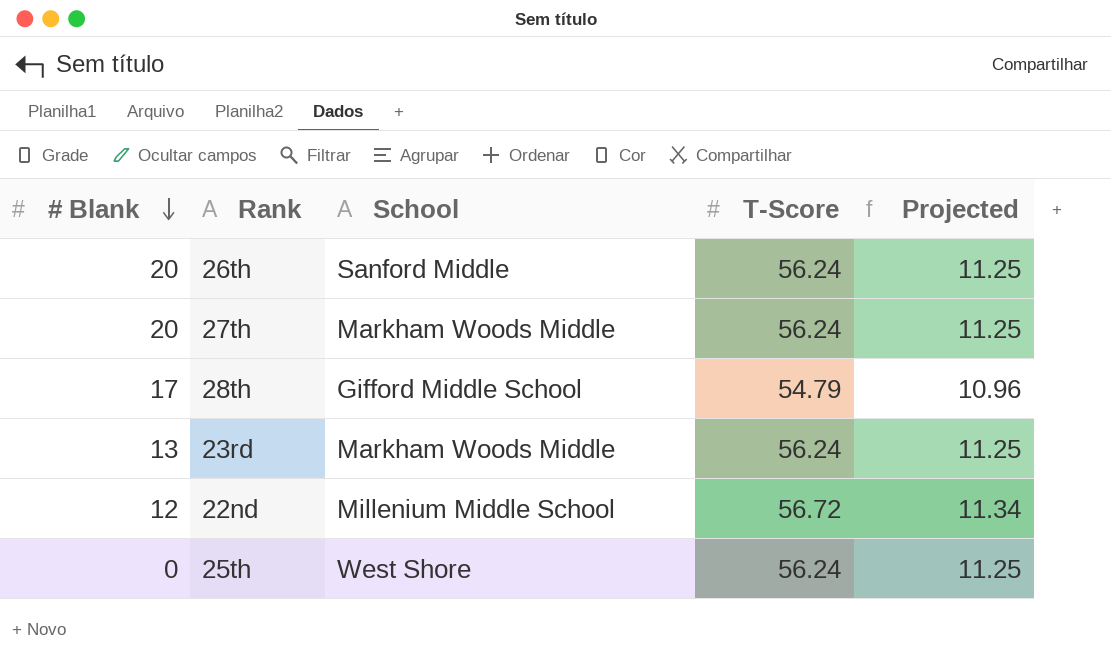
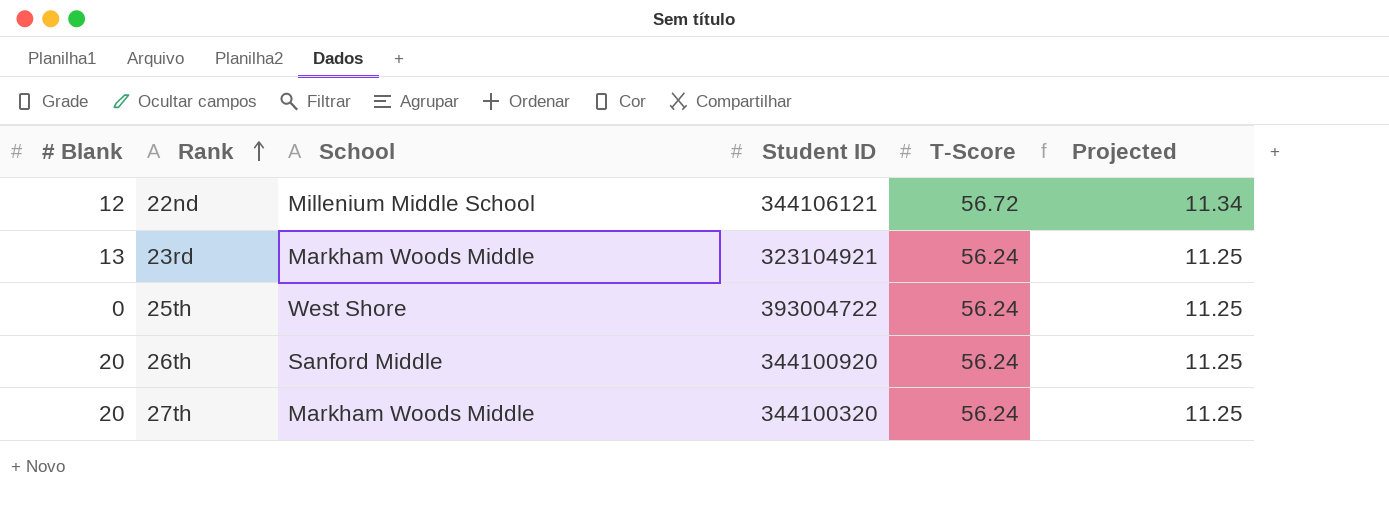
row order: # Blank descending -> Rank ascending
column Student ID | position: none -> 4
row 28th: 17 | Gifford Middle School | 54.79 | 10.96 -> none

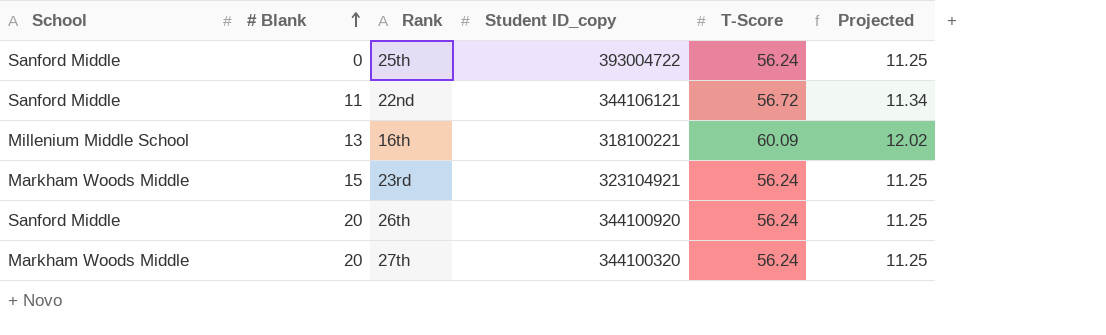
row order: Rank ascending -> # Blank ascending
column School | position: 3 -> 1
column name: Student ID -> Student ID_copy
25th | School: West Shore -> Sanford Middle
22nd | School: Millenium Middle School -> Sanford Middle
22nd | # Blank: 12 -> 11
row 16th: none -> Millenium Middle School | 13 | 318100221 | 60.09 | 12.02
23rd | # Blank: 13 -> 15

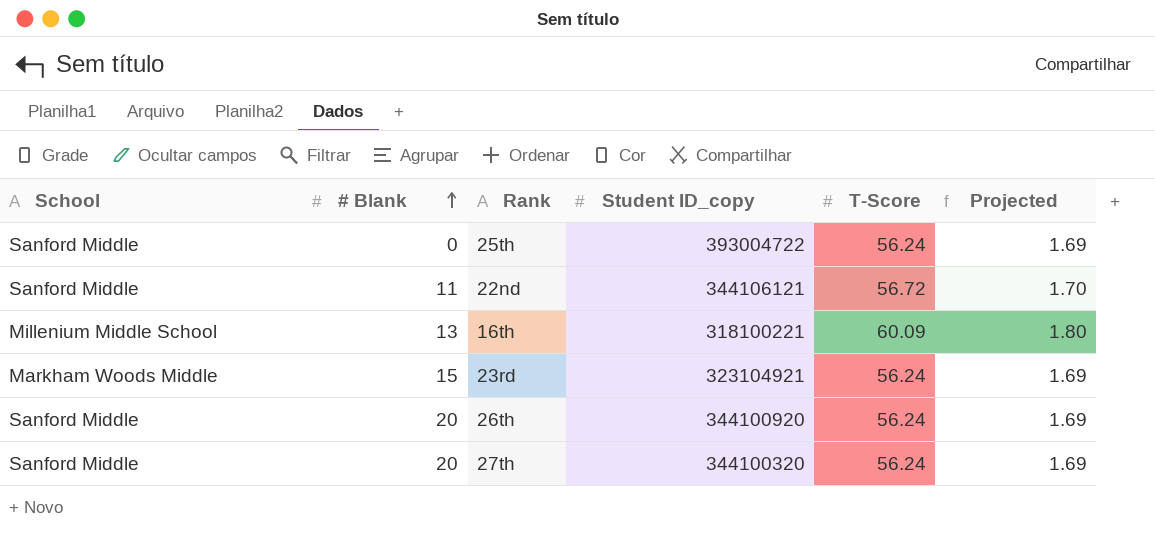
column Projected | formula: [T-Score] * 0.2 -> [T-Score] * 0.03
27th | School: Markham Woods Middle -> Sanford Middle

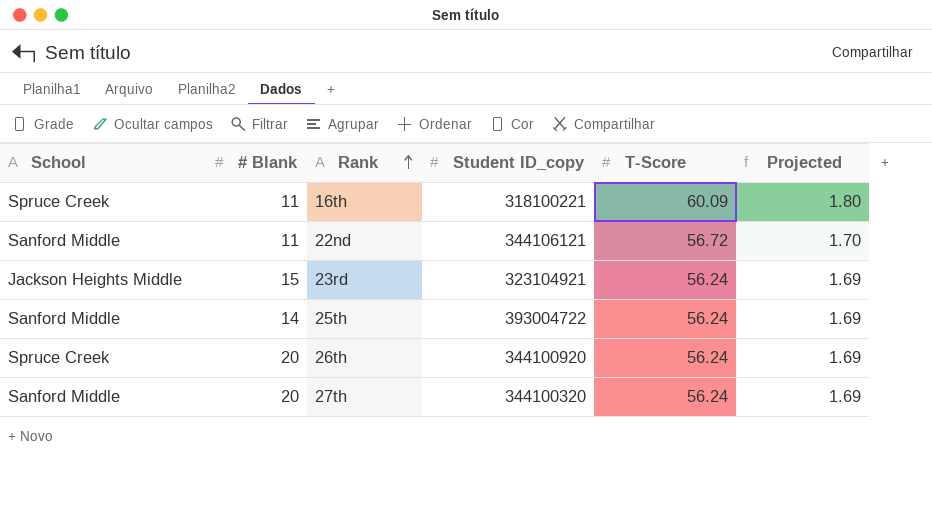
row order: # Blank ascending -> Rank ascending
16th | School: Millenium Middle School -> Spruce Creek
16th | # Blank: 13 -> 11
23rd | School: Markham Woods Middle -> Jackson Heights Middle
25th | # Blank: 0 -> 14
26th | School: Sanford Middle -> Spruce Creek

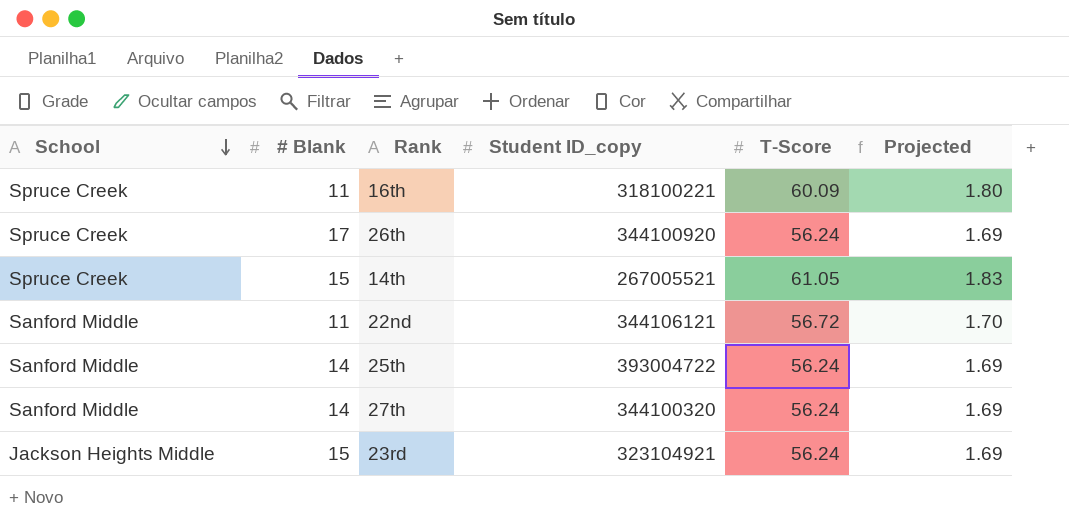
row order: Rank ascending -> School descending
26th | # Blank: 20 -> 17
row 14th: none -> Spruce Creek | 15 | 267005521 | 61.05 | 1.83
27th | # Blank: 20 -> 14

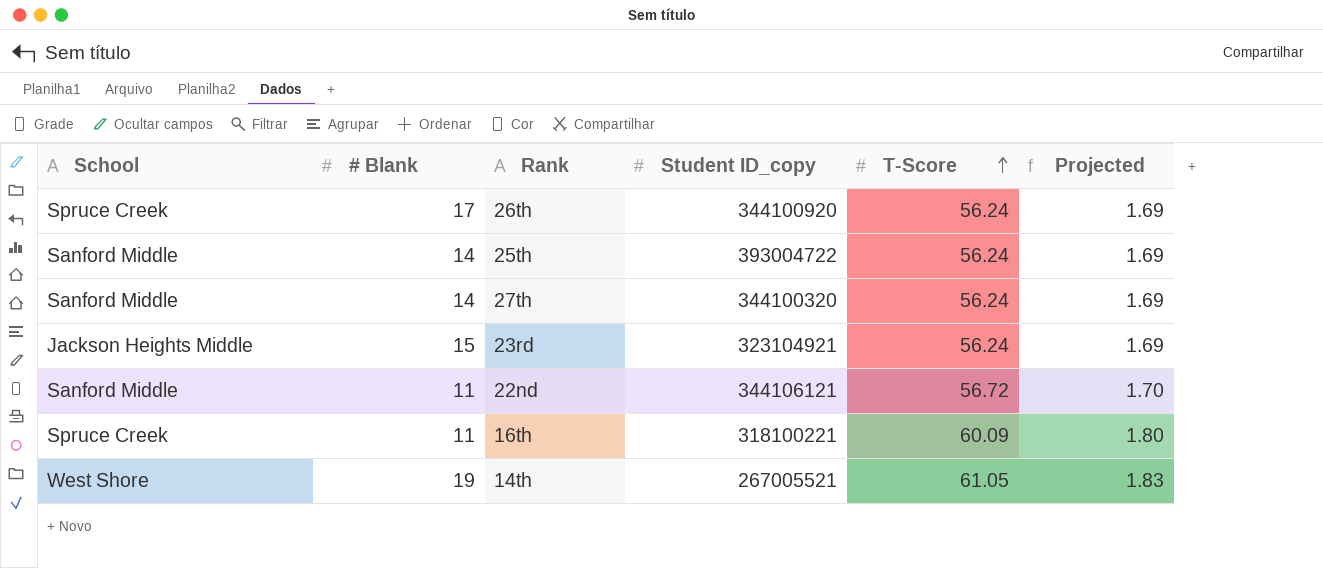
row order: School descending -> T-Score ascending
14th | School: Spruce Creek -> West Shore
14th | # Blank: 15 -> 19

